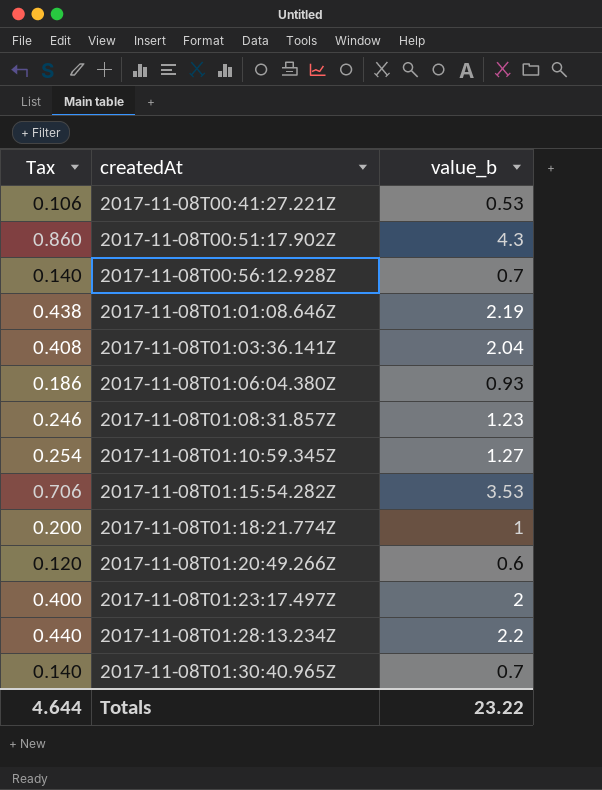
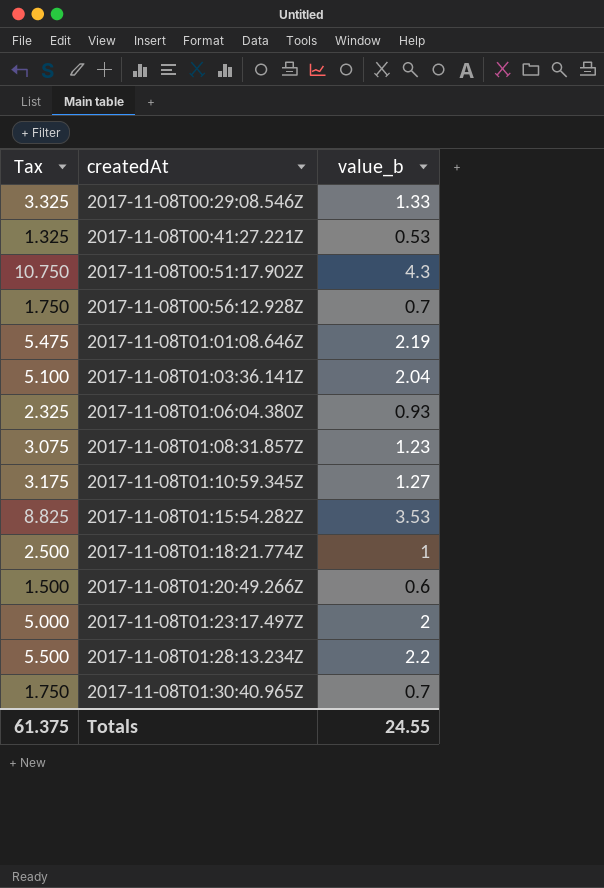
column Tax | formula: [value_b] * 0.2 -> [value_b] * 2.5
row 2017-11-08T00:29:08.546Z: none -> 3.325 | 1.33
Totals | Tax: 4.644 -> 61.375
Totals | value_b: 23.22 -> 24.55

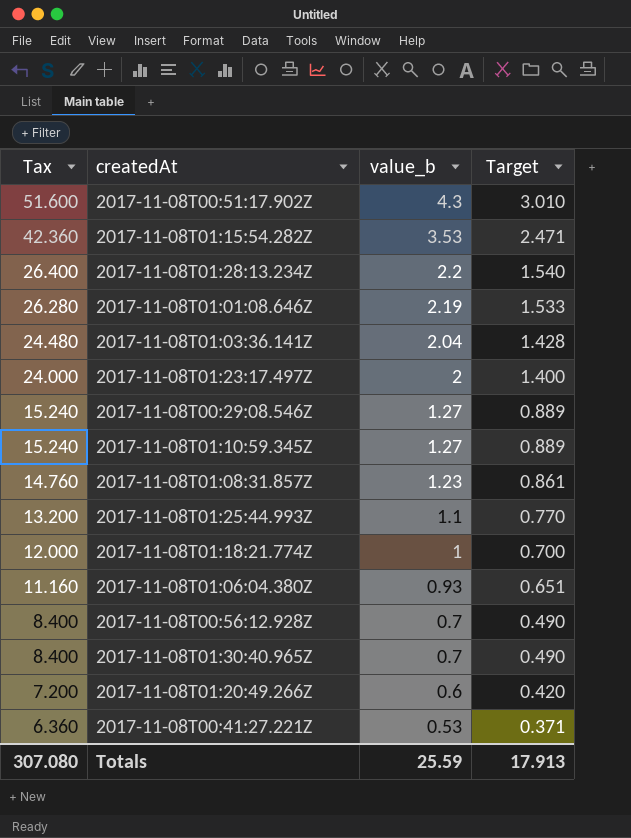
row order: createdAt ascending -> Tax descending
column Tax | formula: [value_b] * 2.5 -> [value_b] * 12
column Target | formula: none -> [value_b] * 0.7
2017-11-08T00:29:08.546Z | value_b: 1.33 -> 1.27
row 2017-11-08T01:25:44.993Z: none -> 13.200 | 1.1 | 0.770
Totals | Tax: 61.375 -> 307.080
Totals | value_b: 24.55 -> 25.59

